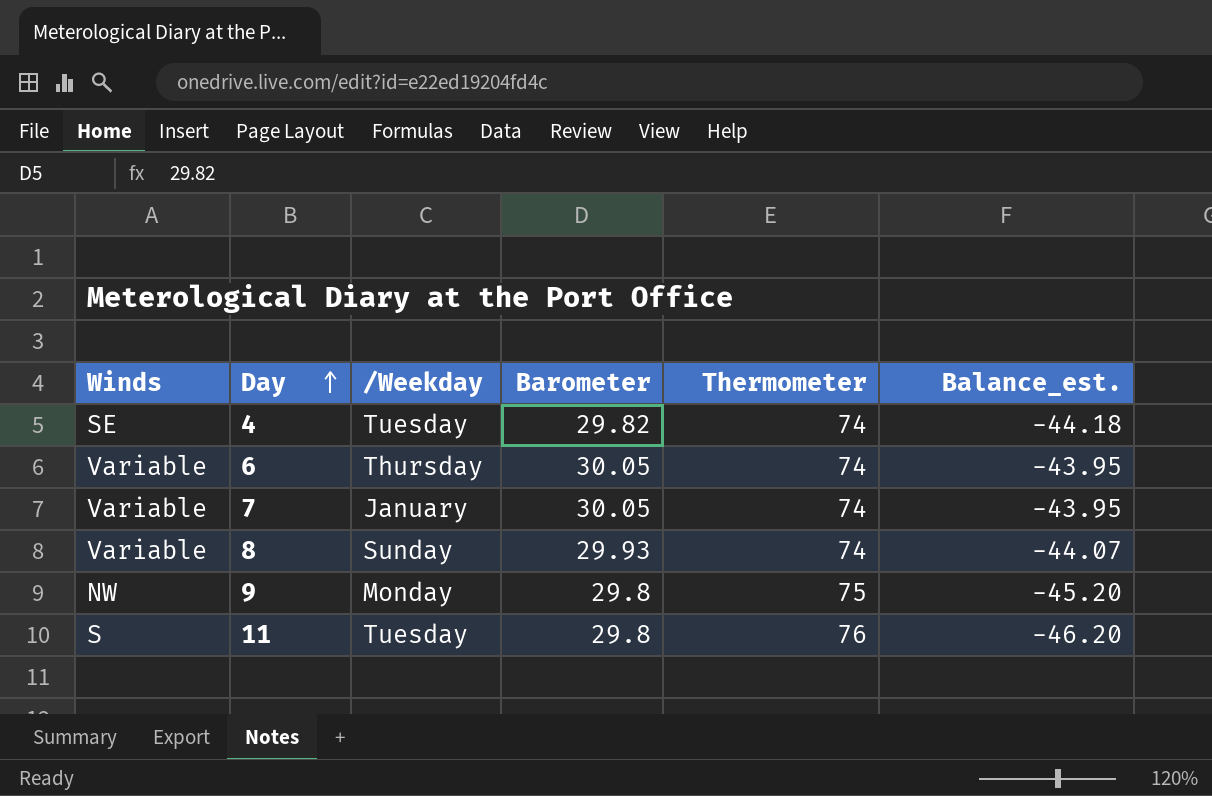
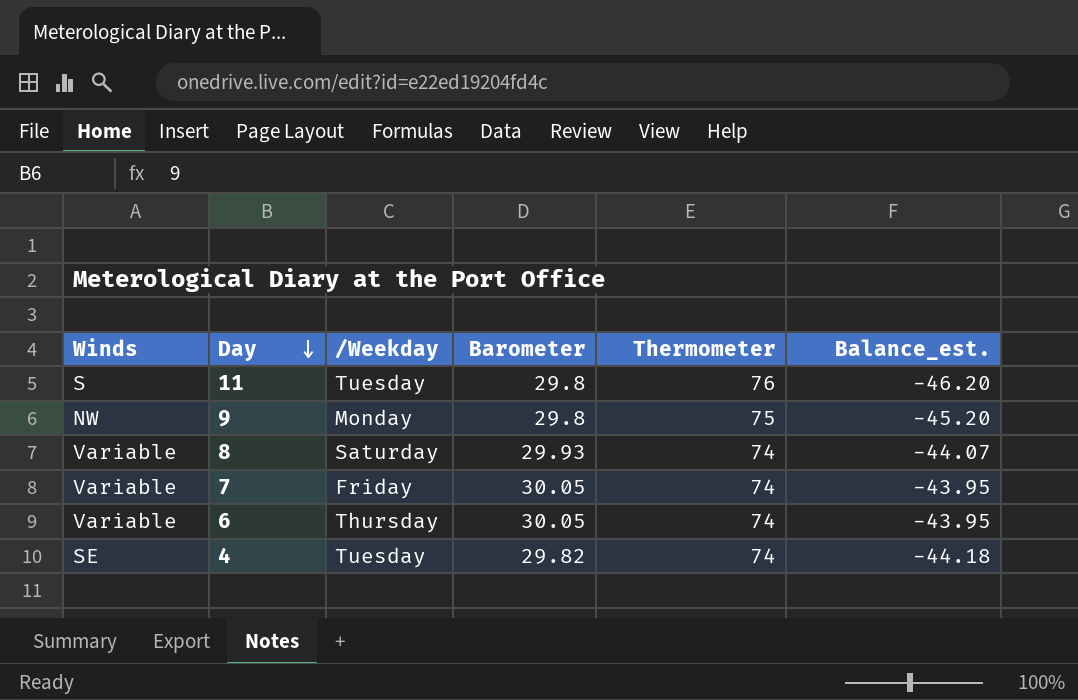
row order: Day ascending -> Day descending
8 | /Weekday: Sunday -> Saturday
7 | /Weekday: January -> Friday

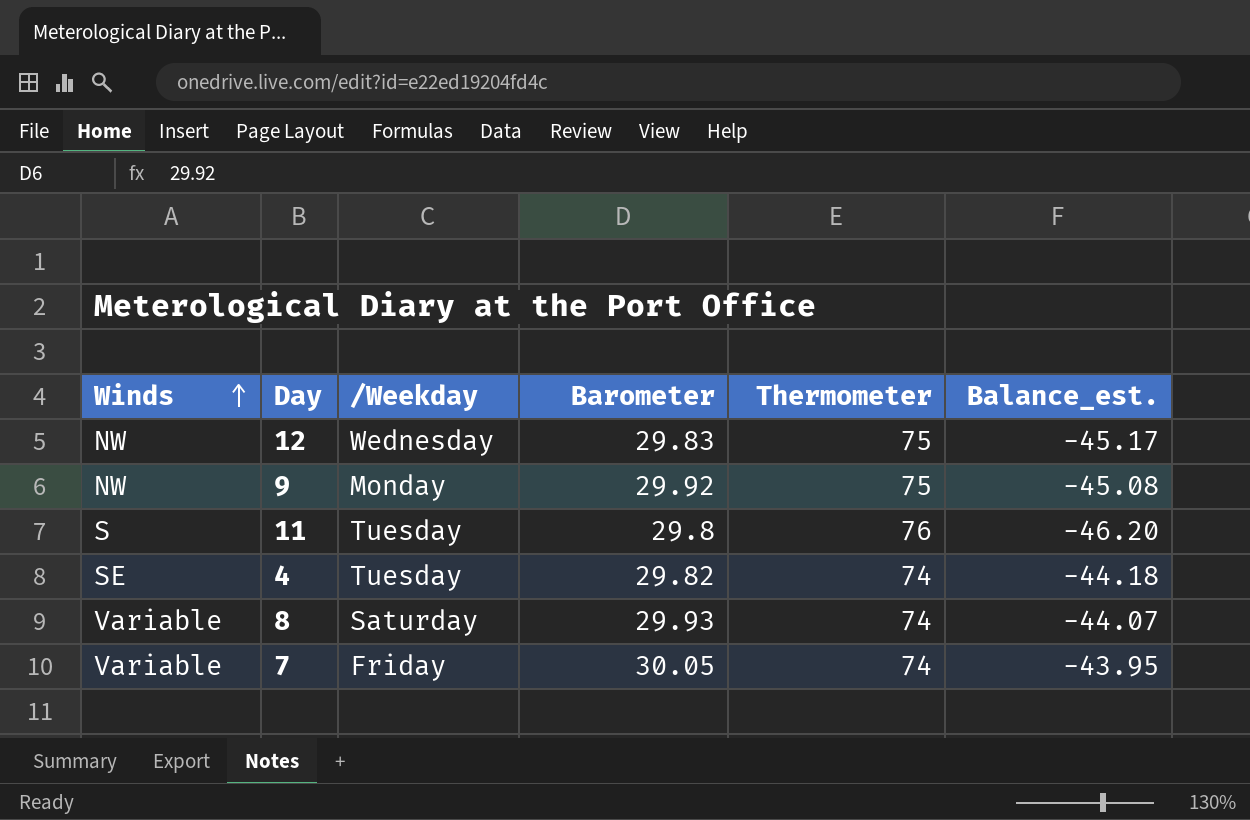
row order: Day descending -> Winds ascending
row 6: Variable | Thursday | 30.05 | 74 | -43.95 -> none
row 12: none -> NW | Wednesday | 29.83 | 75 | -45.17
9 | Barometer: 29.8 -> 29.92
9 | Balance_est.: -45.20 -> -45.08

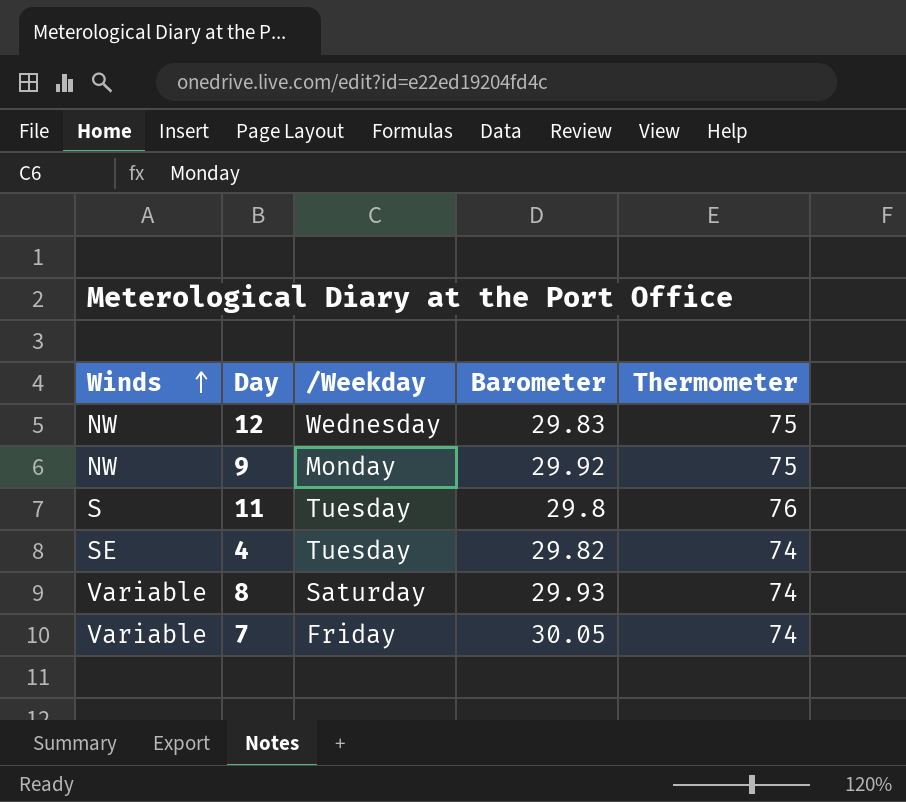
column Balance_est. | formula: [Barometer] - [Thermometer] -> none

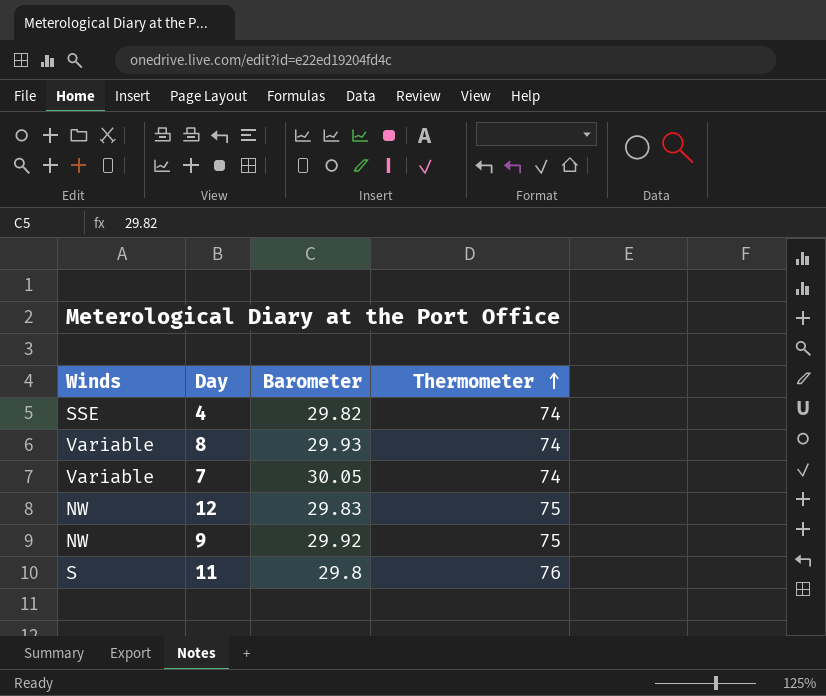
row order: Winds ascending -> Thermometer ascending
column /Weekday | position: 3 -> none
4 | Winds: SE -> SSE

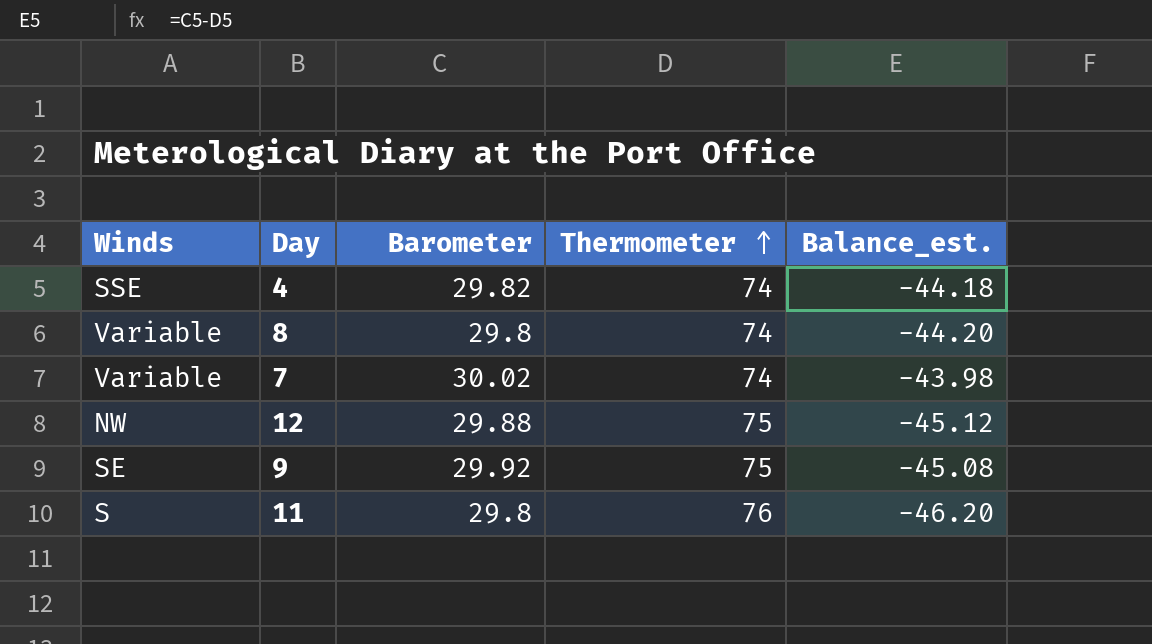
column Balance_est. | formula: none -> [Barometer] - [Thermometer]
8 | Barometer: 29.93 -> 29.8
7 | Barometer: 30.05 -> 30.02
12 | Barometer: 29.83 -> 29.88
9 | Winds: NW -> SE

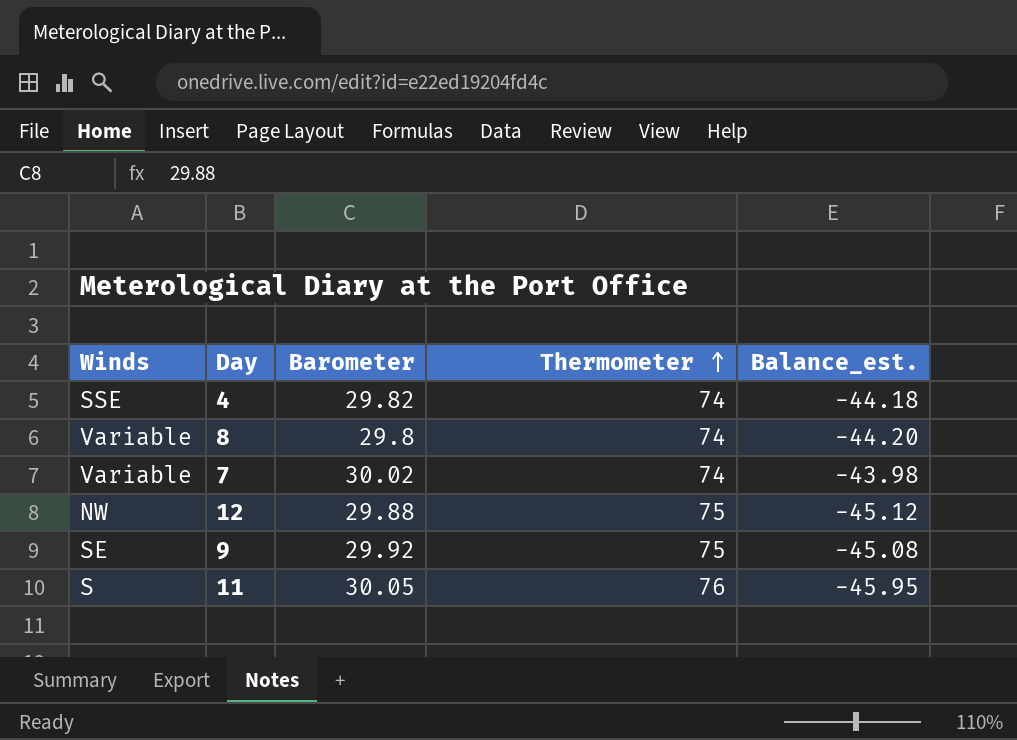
11 | Barometer: 29.8 -> 30.05
11 | Balance_est.: -46.20 -> -45.95

